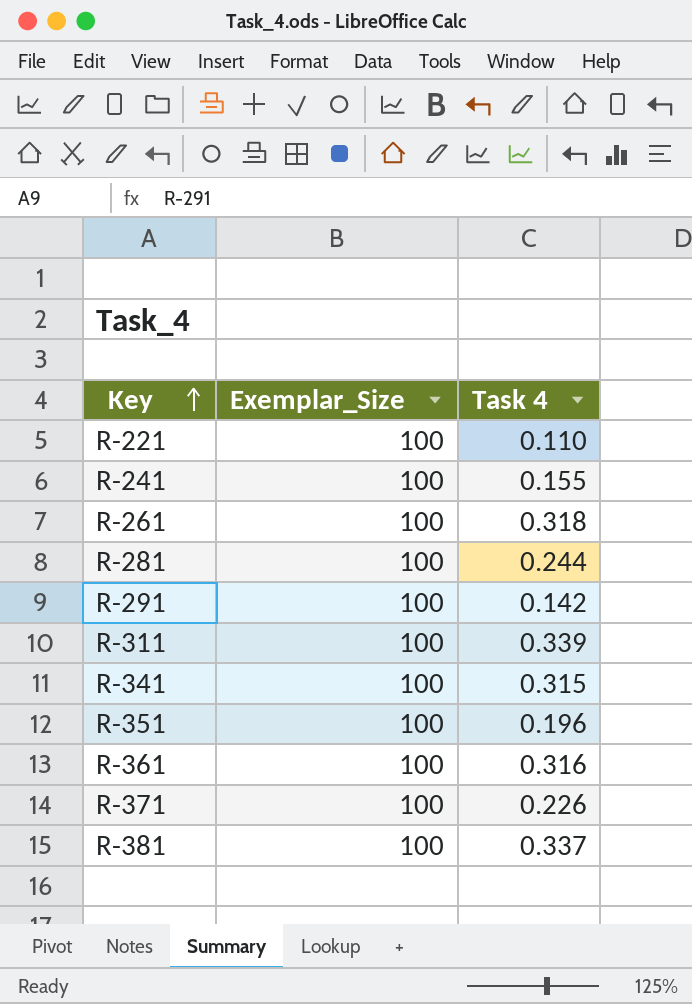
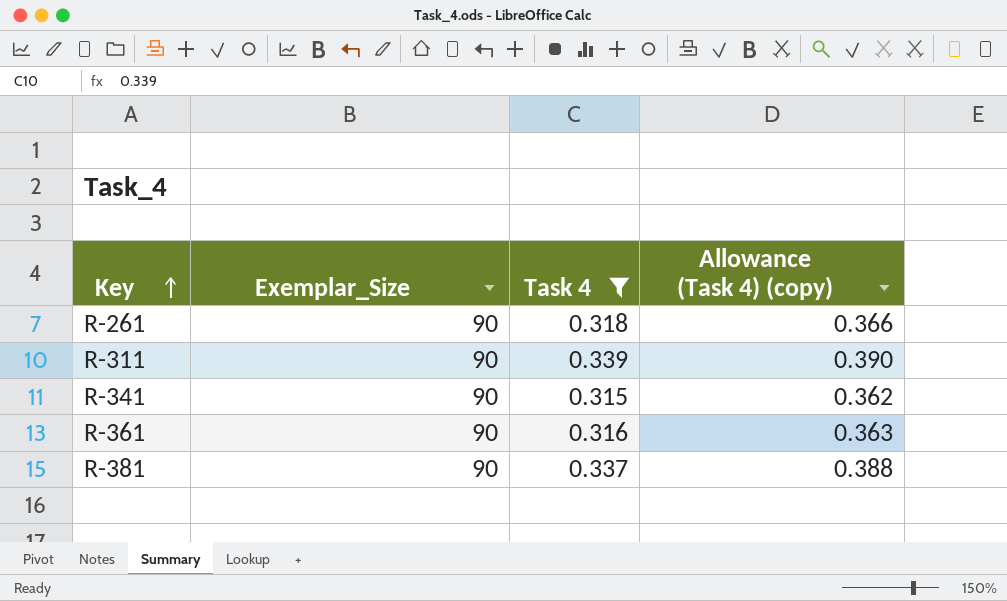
filter: none -> Task 4 >= 0.315
column Allowance (Task 4) (copy) | formula: none -> [Task 4] * 1.15
R-261 | Exemplar_Size: 100 -> 90
R-311 | Exemplar_Size: 100 -> 90
R-341 | Exemplar_Size: 100 -> 90
R-361 | Exemplar_Size: 100 -> 90
R-381 | Exemplar_Size: 100 -> 90

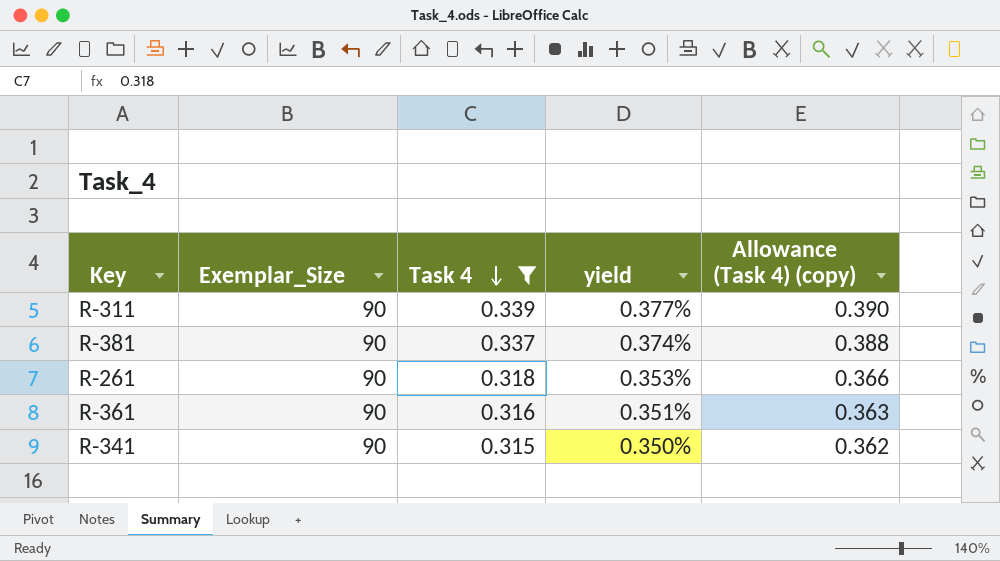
row order: Key ascending -> Task 4 descending
column yield | formula: none -> [Task 4] / [Exemplar_Size]

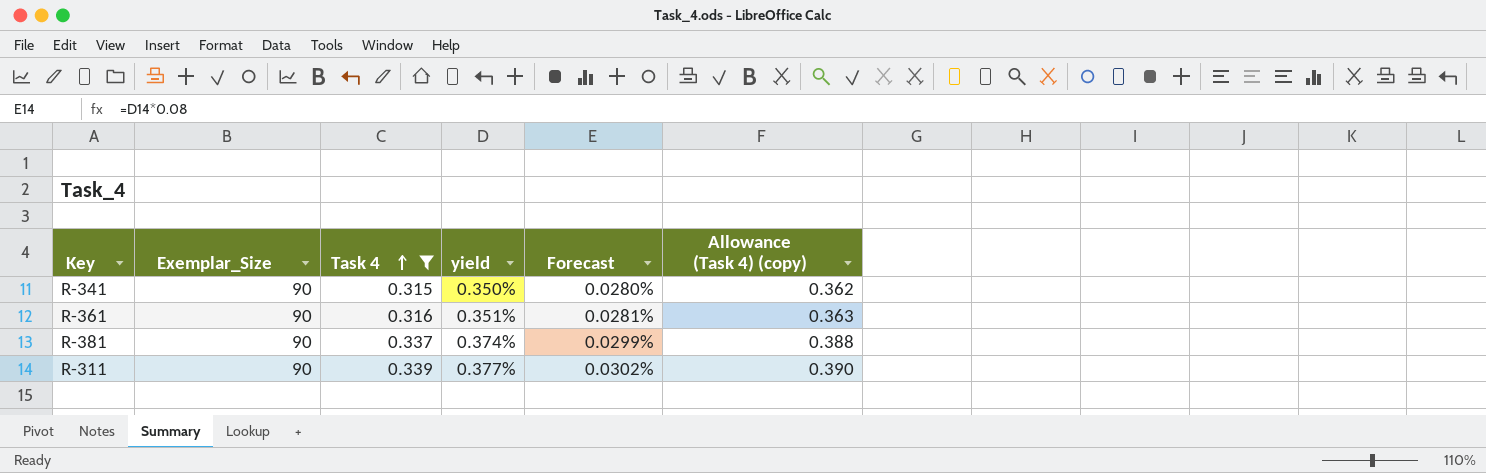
row order: Task 4 descending -> Task 4 ascending
column Forecast | formula: none -> [yield] * 0.08
row R-261: 90 | 0.318 | 0.353% | 0.366 -> none

